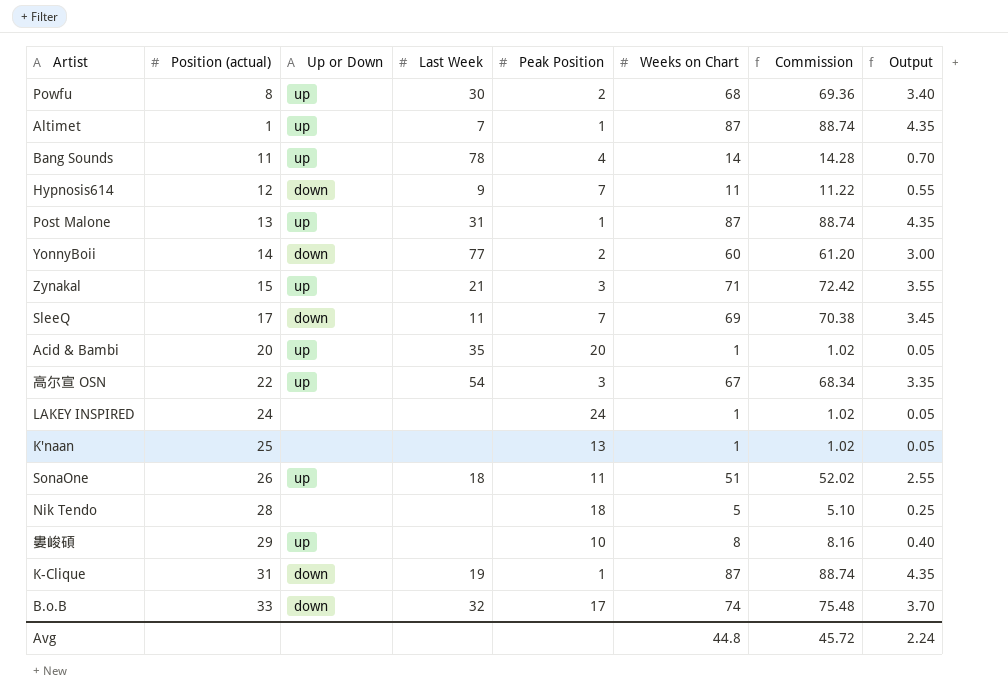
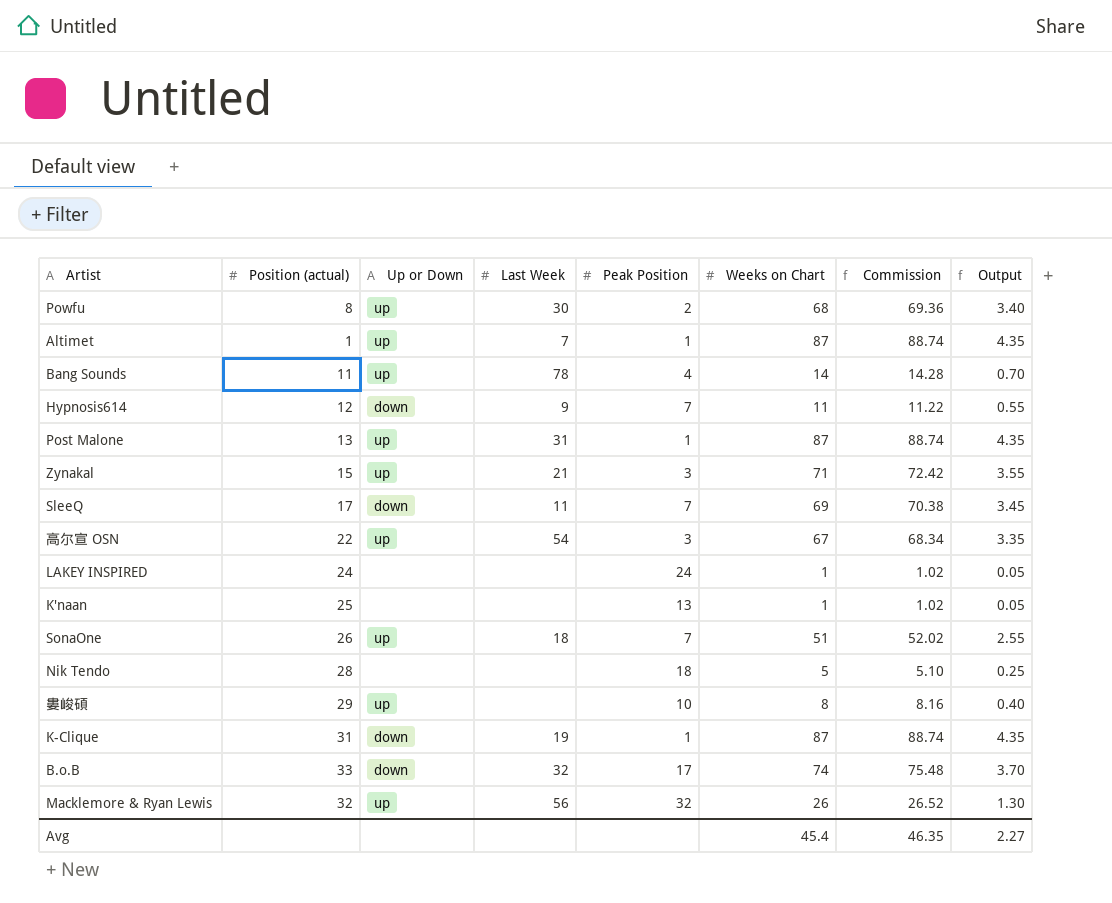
row YonnyBoii: 14 | down | 77 | 2 | 60 | 61.20 | 3.00 -> none
row Acid & Bambi: 20 | up | 35 | 20 | 1 | 1.02 | 0.05 -> none
SonaOne | Peak Position: 11 -> 7
row Macklemore & Ryan Lewis: none -> 32 | up | 56 | 32 | 26 | 26.52 | 1.30
Avg | Weeks on Chart: 44.8 -> 45.4
Avg | Commission: 45.72 -> 46.35
Avg | Output: 2.24 -> 2.27

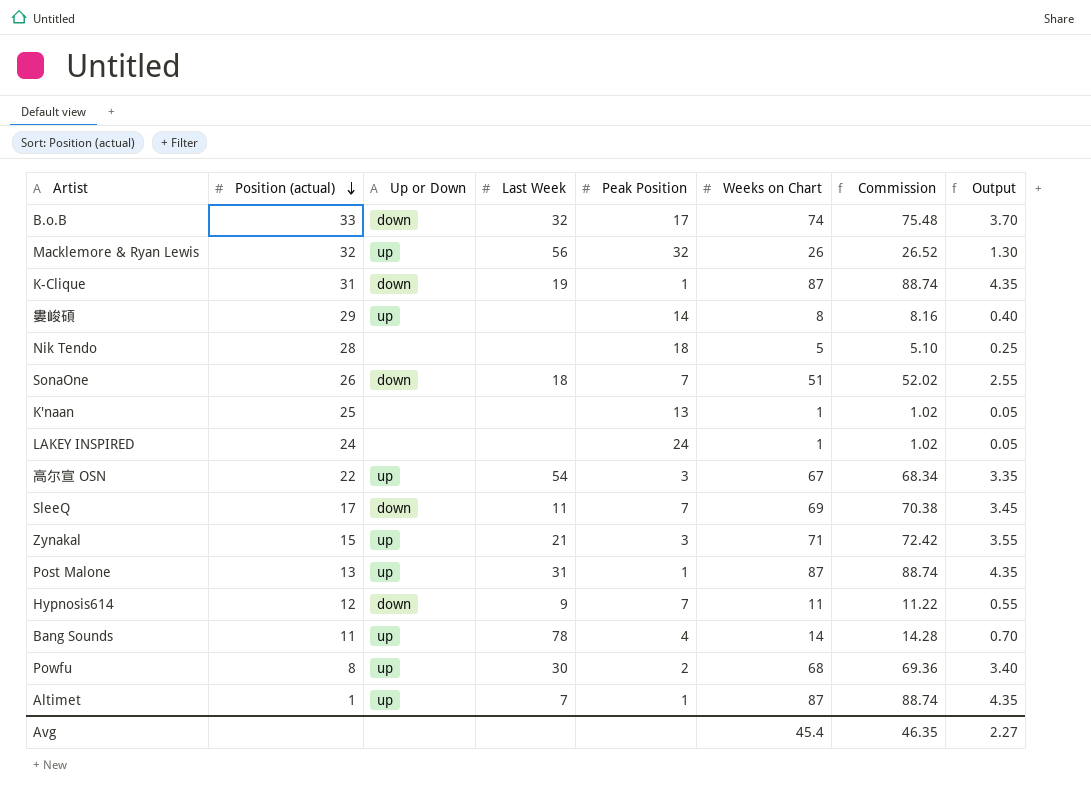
row order: none -> Position (actual) descending
婁峻碩 | Peak Position: 10 -> 14
SonaOne | Up or Down: up -> down

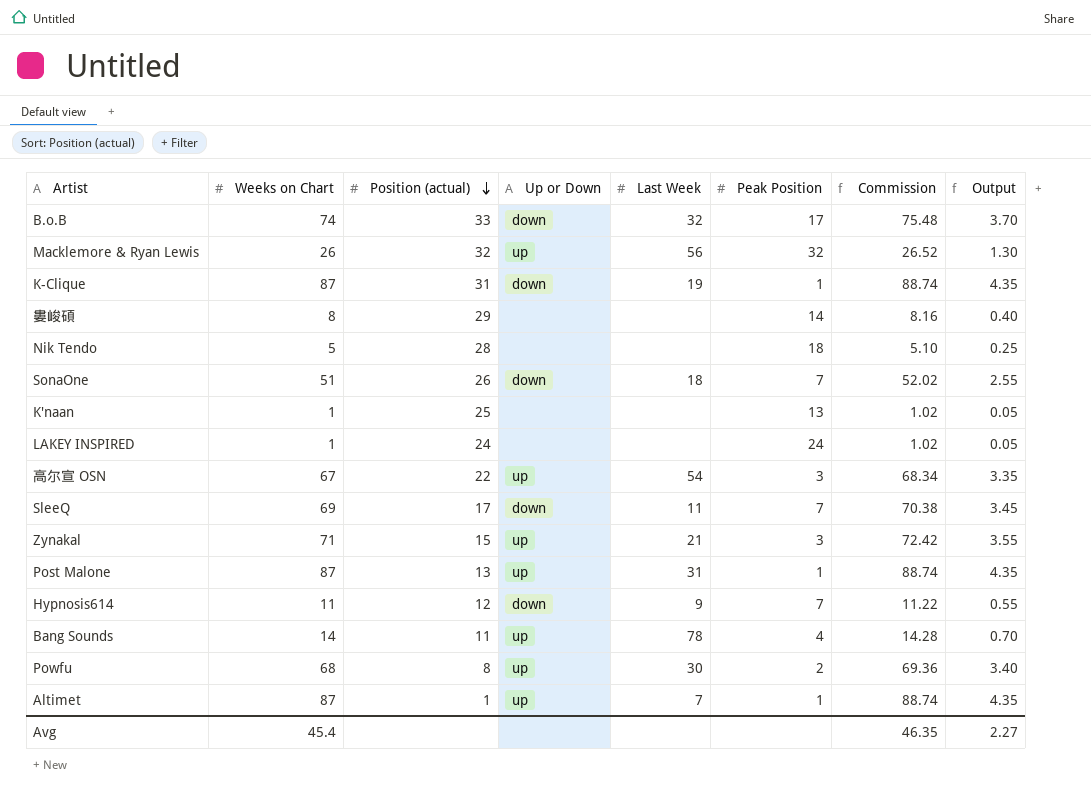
column Weeks on Chart | position: 6 -> 2
婁峻碩 | Up or Down: up -> none

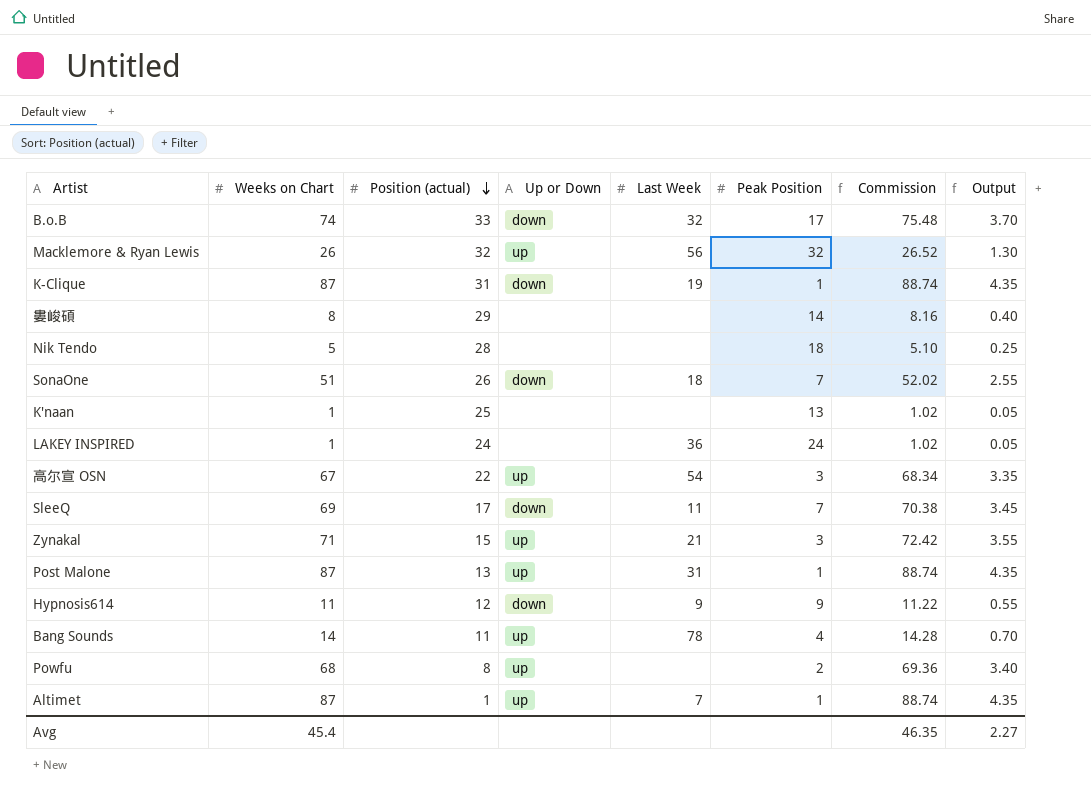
LAKEY INSPIRED | Last Week: none -> 36
Hypnosis614 | Peak Position: 7 -> 9
Powfu | Last Week: 30 -> none

